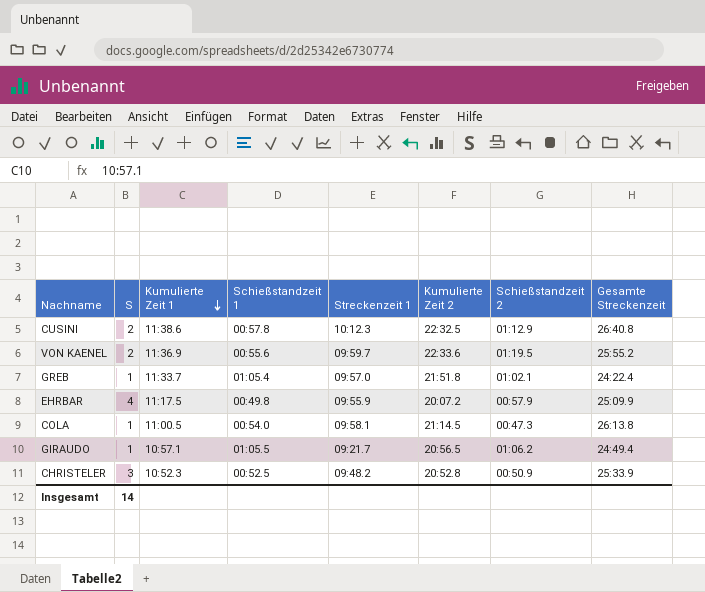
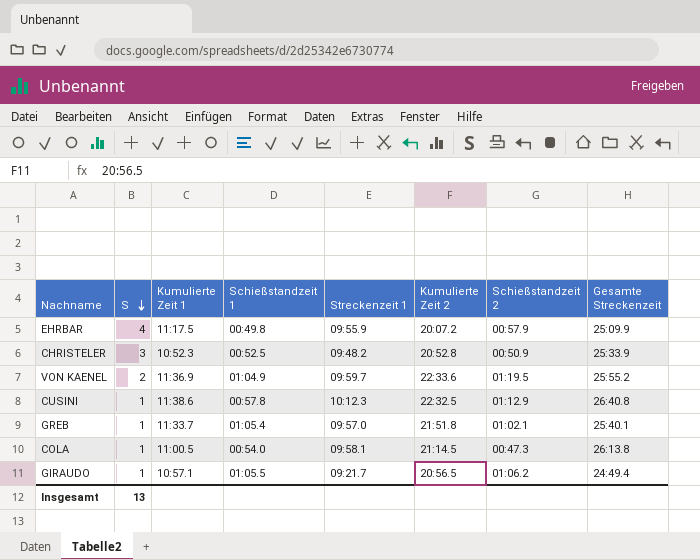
row order: Kumulierte Zeit 1 descending -> S descending
VON KAENEL | Schießstandzeit 1: 00:55.6 -> 01:04.9
CUSINI | S: 2 -> 1
GREB | Gesamte Streckenzeit: 24:22.4 -> 25:40.1
Insgesamt | S: 14 -> 13

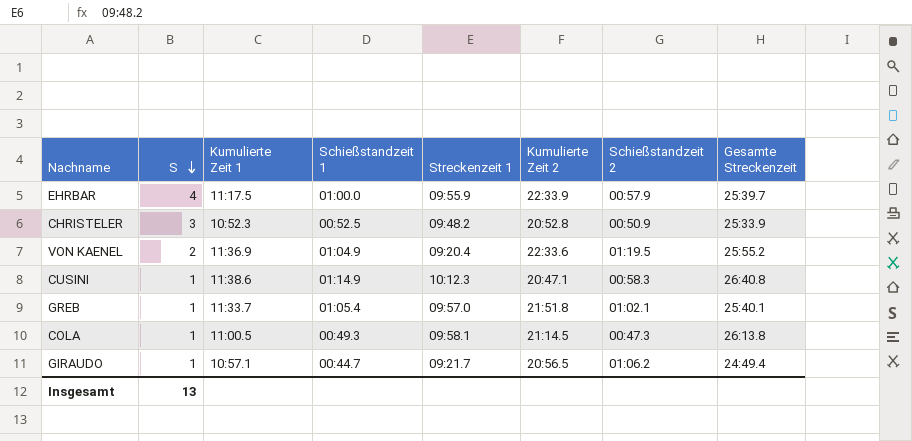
EHRBAR | Schießstandzeit 1: 00:49.8 -> 01:00.0
EHRBAR | Kumulierte Zeit 2: 20:07.2 -> 22:33.9
EHRBAR | Gesamte Streckenzeit: 25:09.9 -> 25:39.7
VON KAENEL | Streckenzeit 1: 09:59.7 -> 09:20.4
CUSINI | Schießstandzeit 1: 00:57.8 -> 01:14.9
CUSINI | Kumulierte Zeit 2: 22:32.5 -> 20:47.1
CUSINI | Schießstandzeit 2: 01:12.9 -> 00:58.3
COLA | Schießstandzeit 1: 00:54.0 -> 00:49.3
GIRAUDO | Schießstandzeit 1: 01:05.5 -> 00:44.7

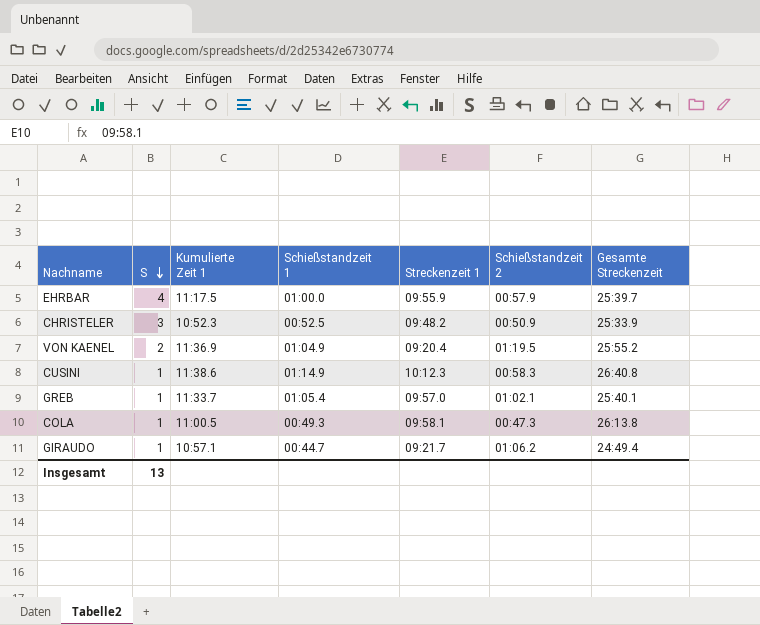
column Kumulierte Zeit 2 | position: 6 -> none

